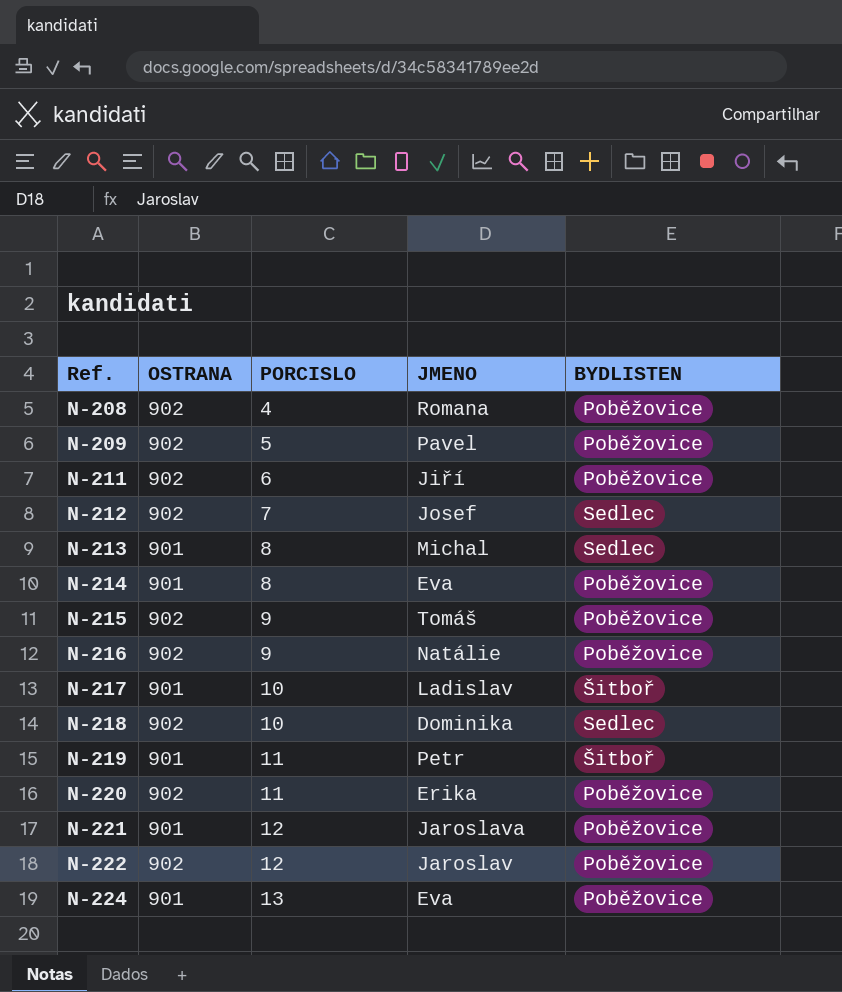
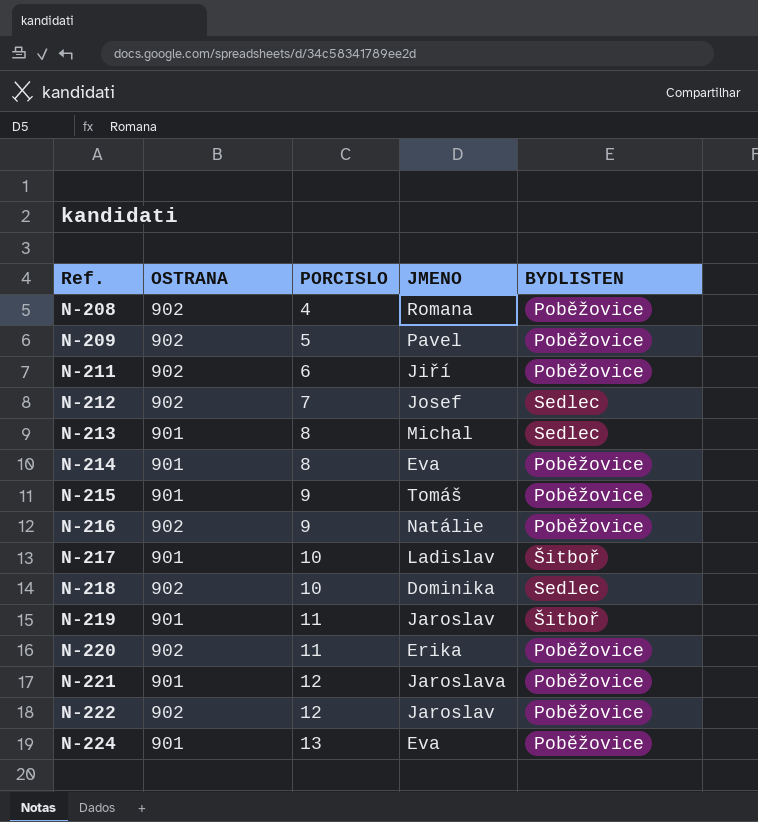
N-215 | OSTRANA: 902 -> 901
N-219 | JMENO: Petr -> Jaroslav

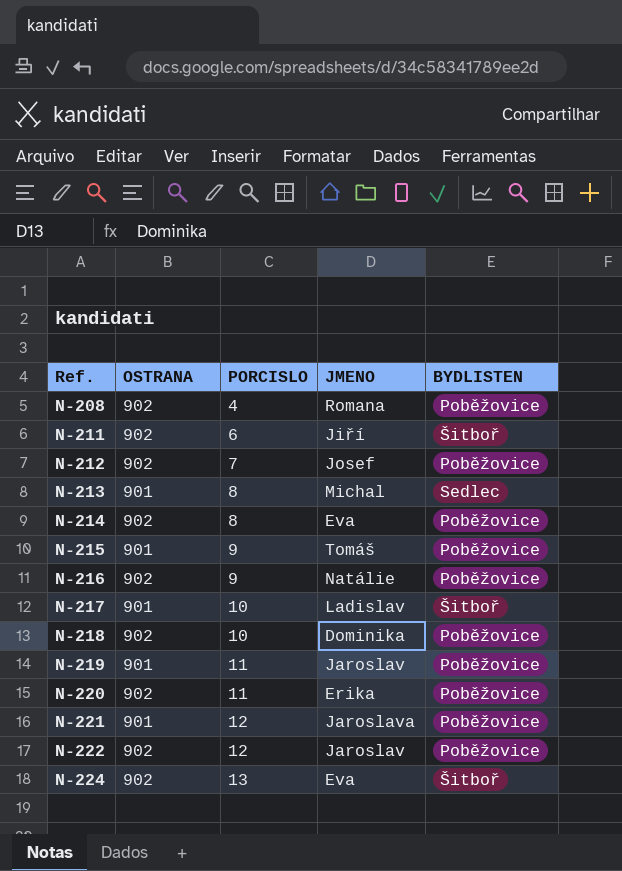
row N-209: 902 | 5 | Pavel | Poběžovice -> none
N-211 | BYDLISTEN: Poběžovice -> Šitboř
N-212 | BYDLISTEN: Sedlec -> Poběžovice
N-214 | OSTRANA: 901 -> 902
N-218 | BYDLISTEN: Sedlec -> Poběžovice
N-219 | BYDLISTEN: Šitboř -> Poběžovice
N-224 | OSTRANA: 901 -> 902
N-224 | BYDLISTEN: Poběžovice -> Šitboř

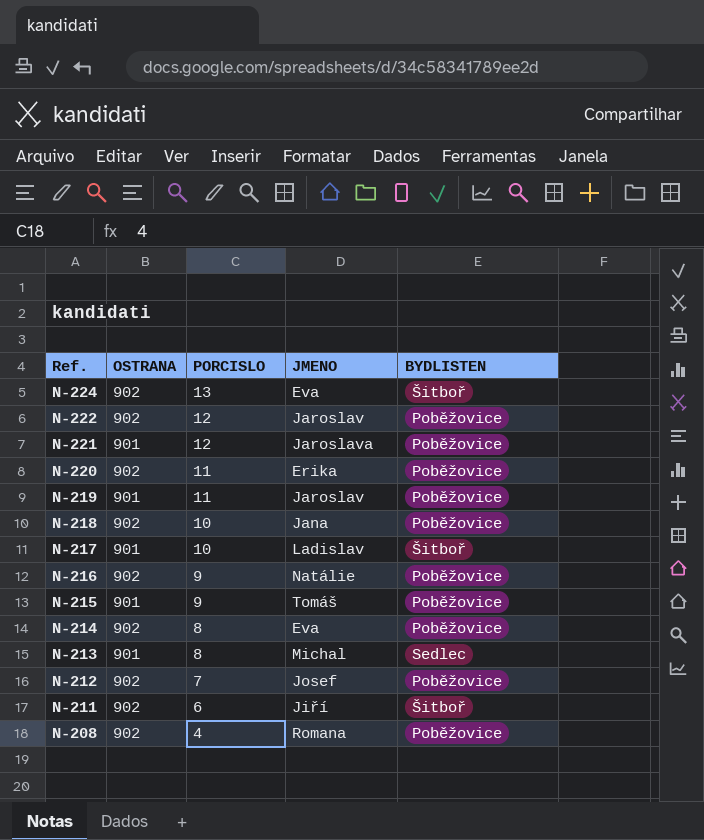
row order: Ref. ascending -> Ref. descending
N-218 | JMENO: Dominika -> Jana

